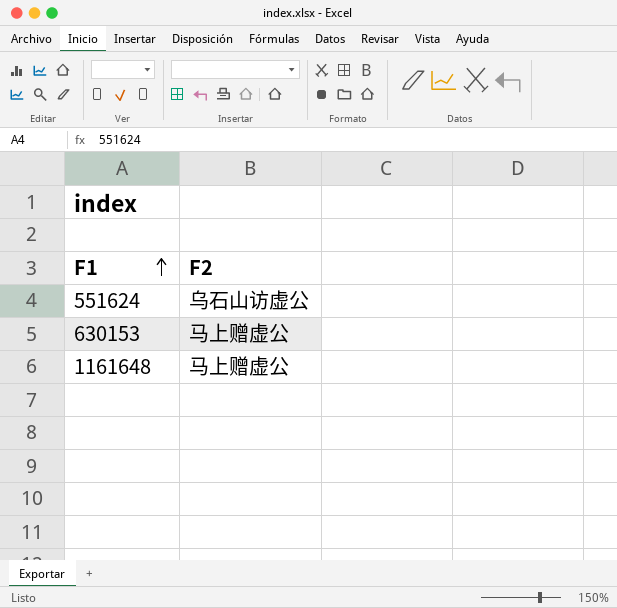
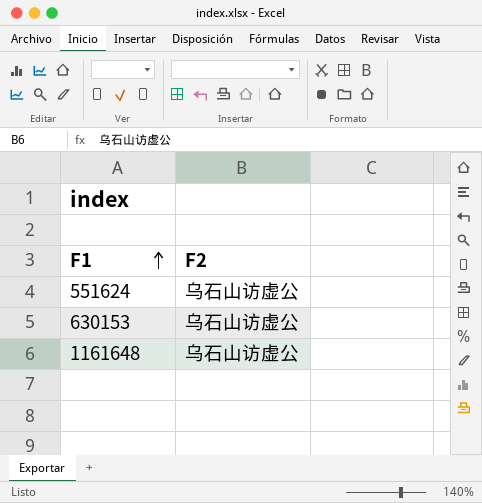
630153 | F2: 马上赠虚公 -> 乌石山访虚公
1161648 | F2: 马上赠虚公 -> 乌石山访虚公

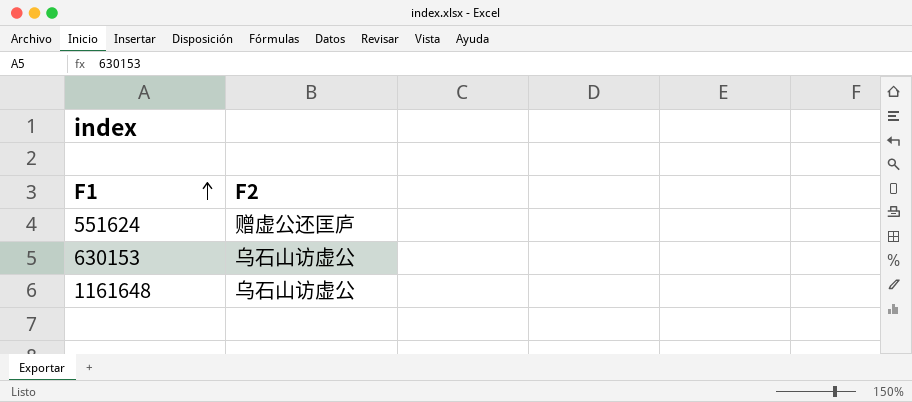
551624 | F2: 乌石山访虚公 -> 赠虚公还匡庐

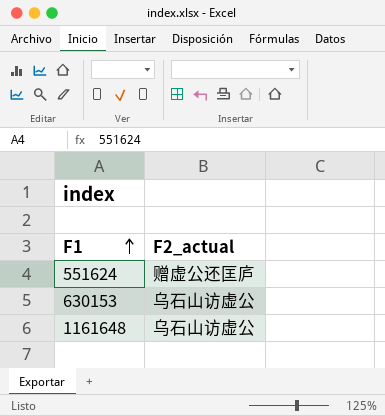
column name: F2 -> F2_actual

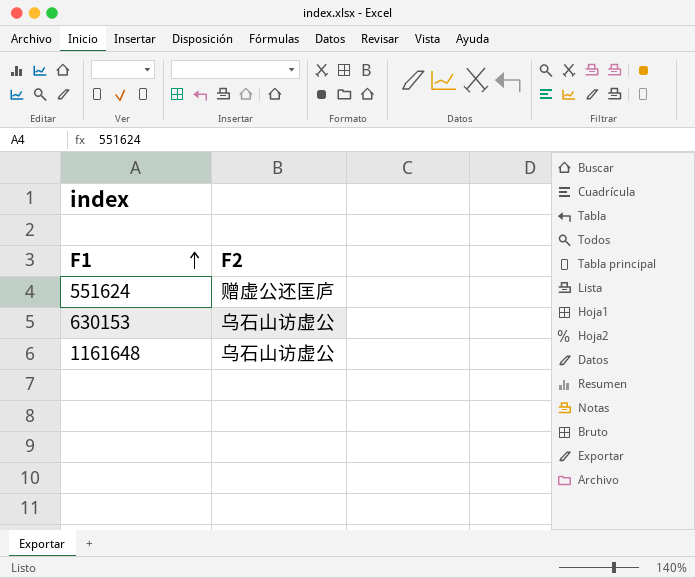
column name: F2_actual -> F2

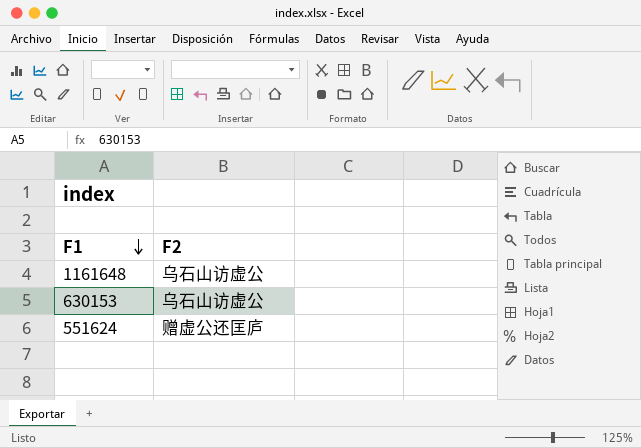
row order: F1 ascending -> F1 descending

